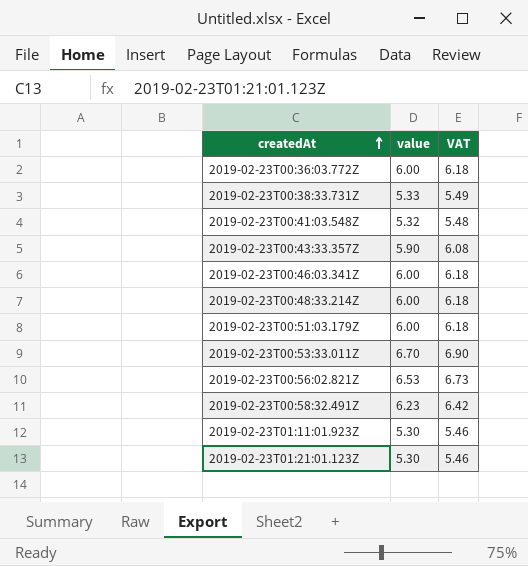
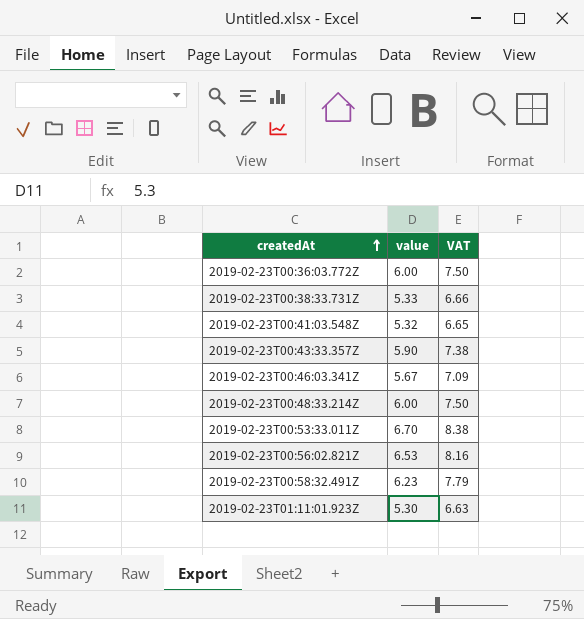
column VAT | formula: [value] * 1.03 -> [value] * 1.25
row 2019-02-23T00:51:03.179Z: 6.00 | 6.18 -> none
row 2019-02-23T01:21:01.123Z: 5.30 | 5.46 -> none
2019-02-23T00:46:03.341Z | value: 6.00 -> 5.67

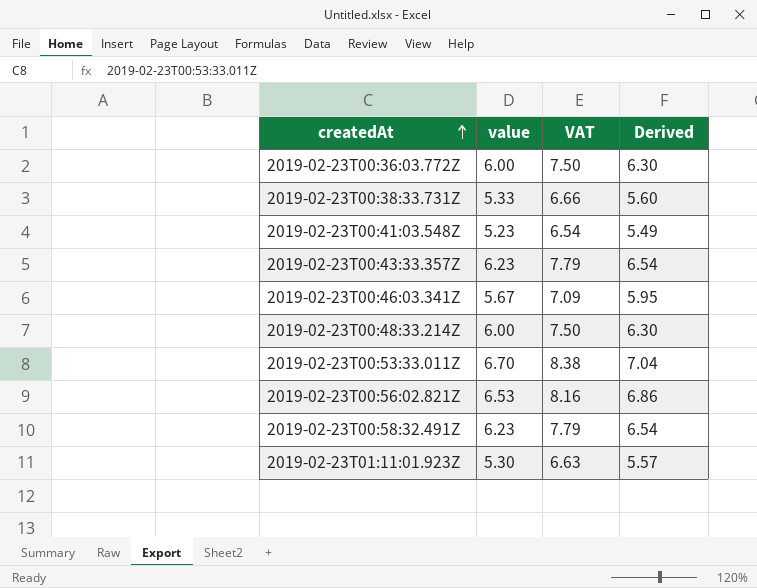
column Derived | formula: none -> [value] * 1.05
2019-02-23T00:41:03.548Z | value: 5.32 -> 5.23
2019-02-23T00:41:03.548Z | VAT: 6.65 -> 6.54
2019-02-23T00:43:33.357Z | value: 5.90 -> 6.23
2019-02-23T00:43:33.357Z | VAT: 7.38 -> 7.79

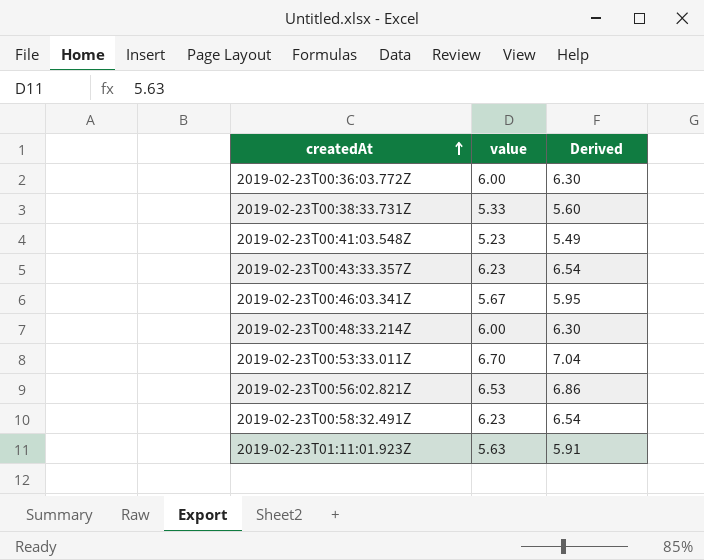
column VAT | formula: [value] * 1.25 -> none
2019-02-23T01:11:01.923Z | value: 5.30 -> 5.63
2019-02-23T01:11:01.923Z | Derived: 5.57 -> 5.91

